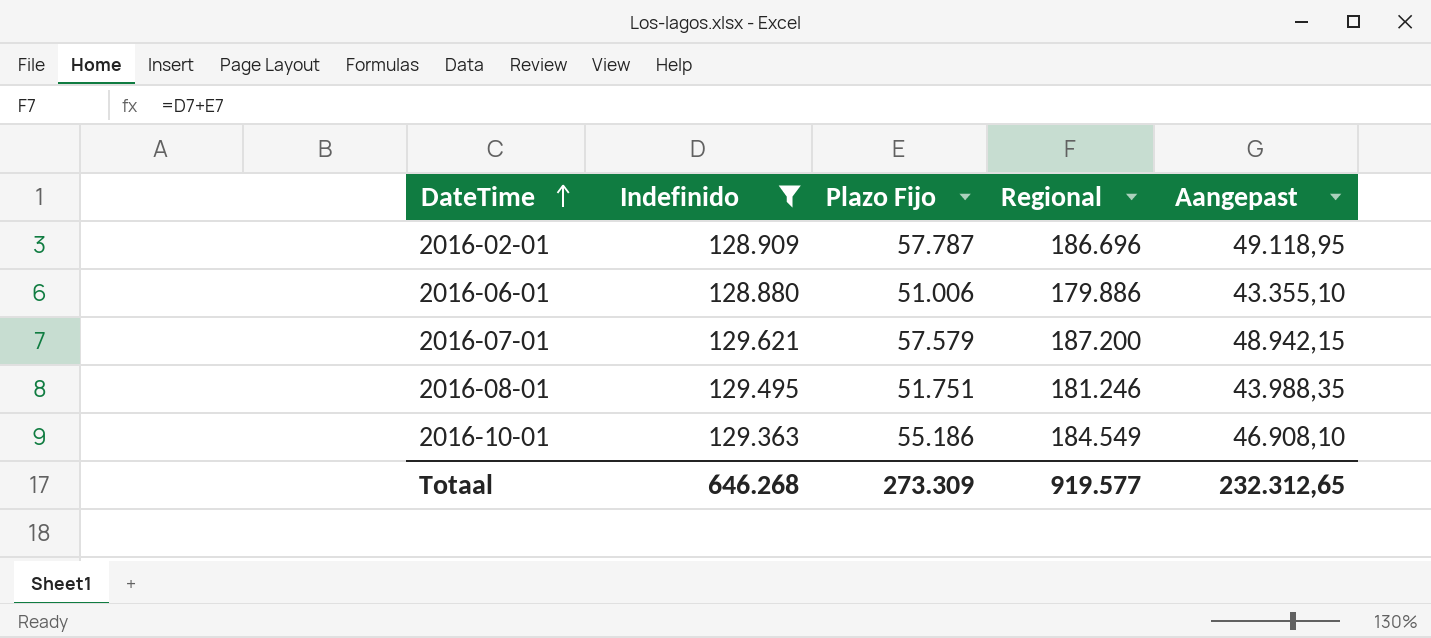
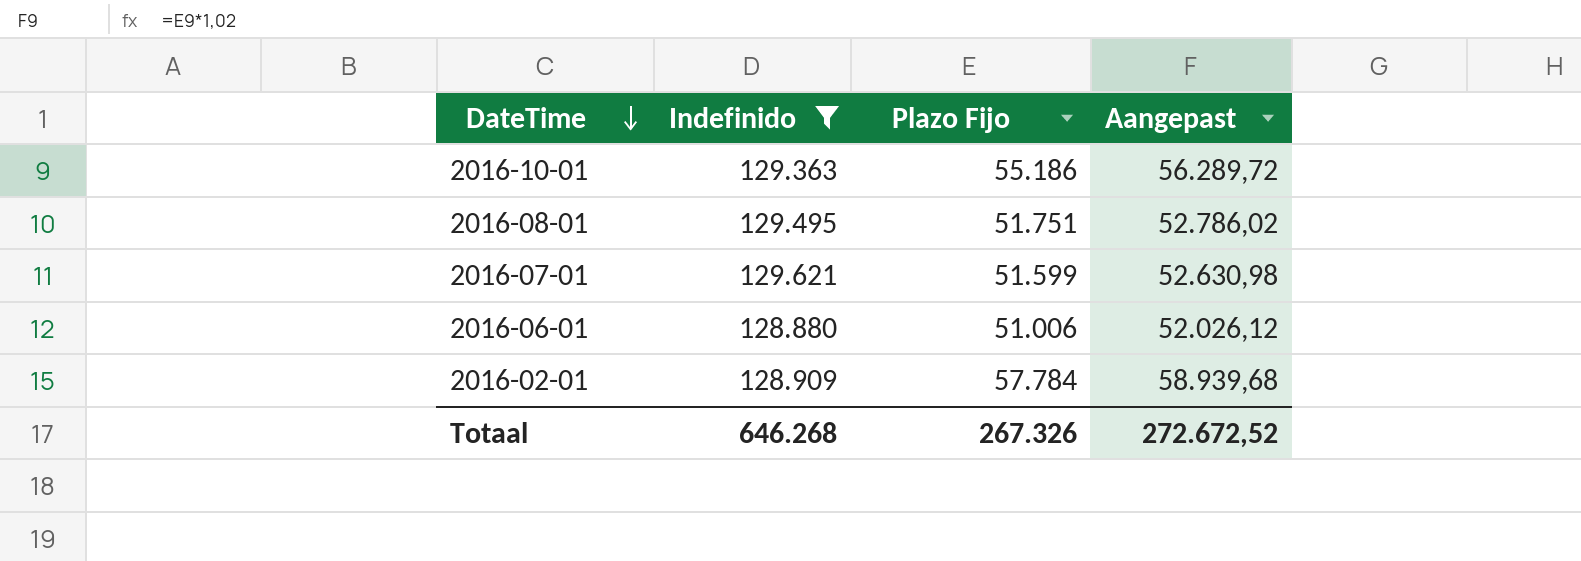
row order: DateTime ascending -> DateTime descending
column Regional | formula: [Indefinido] + [Plazo Fijo] -> none
column Aangepast | formula: [Plazo Fijo] * 0,85 -> [Plazo Fijo] * 1,02
2016-07-01 | Plazo Fijo: 57.579 -> 51.599
2016-02-01 | Plazo Fijo: 57.787 -> 57.784
Totaal | Plazo Fijo: 273.309 -> 267.326
Totaal | Aangepast: 232.312,65 -> 272.672,52

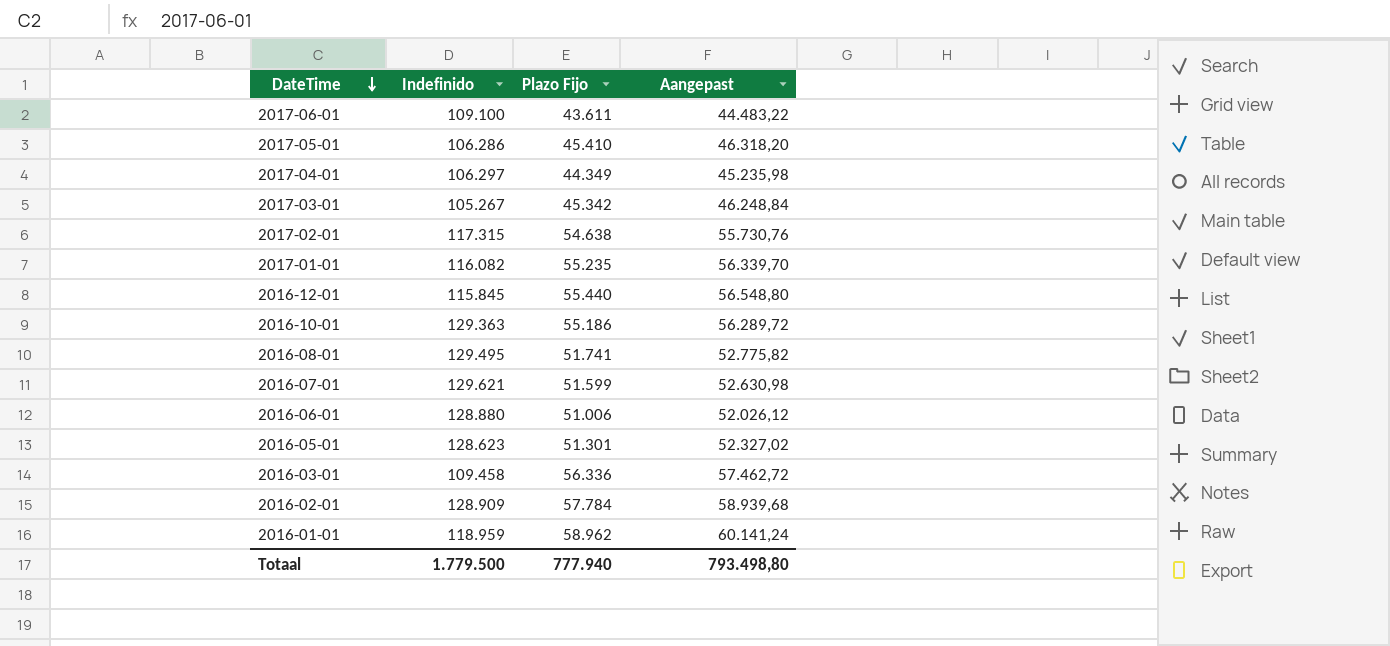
filter: Indefinido >= 128.880 -> none
2016-08-01 | Plazo Fijo: 51.751 -> 51.741
2016-08-01 | Aangepast: 52.786,02 -> 52.775,82
Totaal | Indefinido: 646.268 -> 1.779.500
Totaal | Plazo Fijo: 267.326 -> 777.940
Totaal | Aangepast: 272.672,52 -> 793.498,80

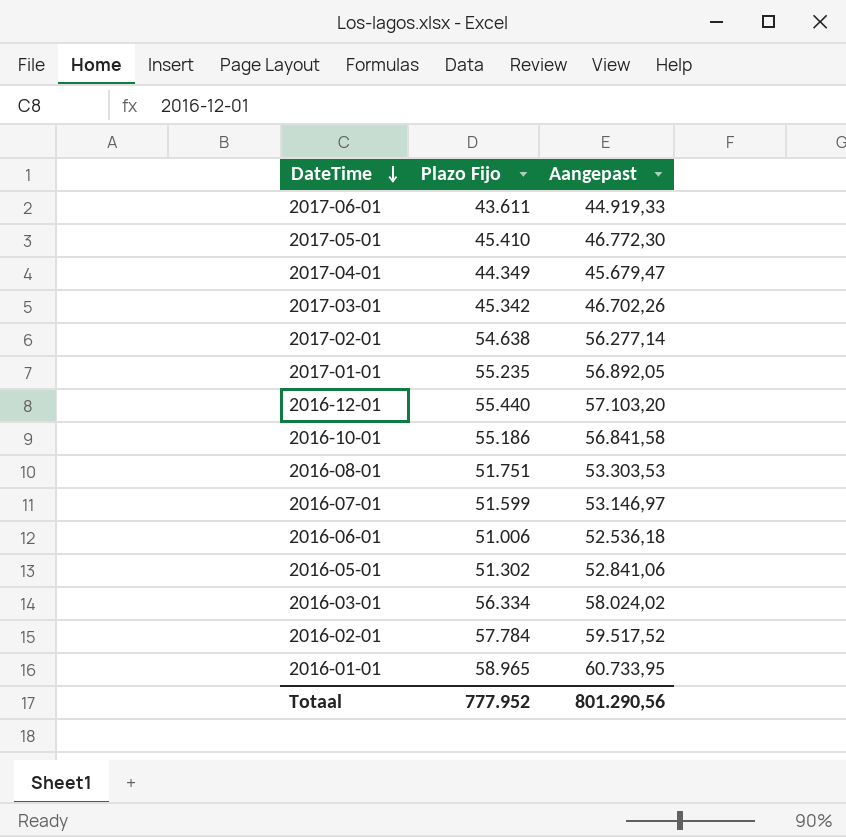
column Indefinido | position: 2 -> none
column Aangepast | formula: [Plazo Fijo] * 1,02 -> [Plazo Fijo] * 1,03
2016-08-01 | Plazo Fijo: 51.741 -> 51.751
2016-05-01 | Plazo Fijo: 51.301 -> 51.302
2016-03-01 | Plazo Fijo: 56.336 -> 56.334
2016-01-01 | Plazo Fijo: 58.962 -> 58.965
Totaal | Plazo Fijo: 777.940 -> 777.952
Totaal | Aangepast: 793.498,80 -> 801.290,56

